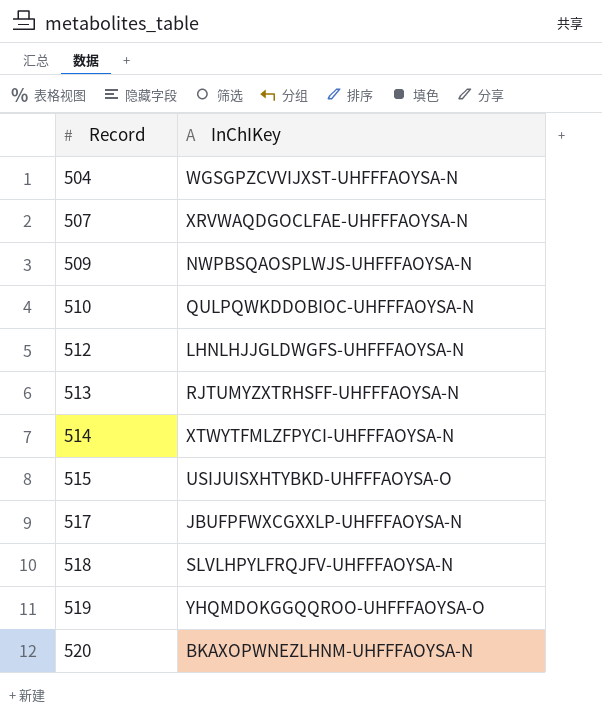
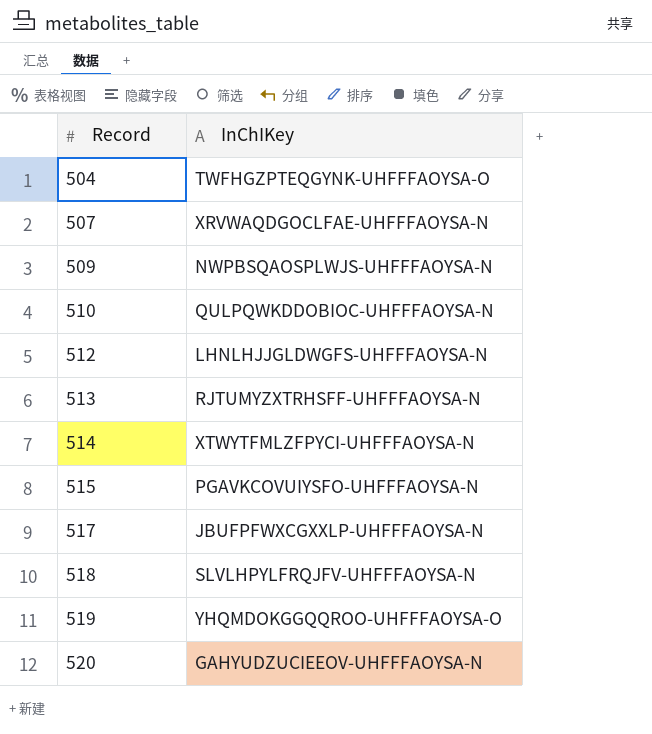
504 | InChIKey: WGSGPZCVVIJXST-UHFFFAOYSA-N -> TWFHGZPTEQGYNK-UHFFFAOYSA-O
515 | InChIKey: USIJUISXHTYBKD-UHFFFAOYSA-O -> PGAVKCOVUIYSFO-UHFFFAOYSA-N
520 | InChIKey: BKAXOPWNEZLHNM-UHFFFAOYSA-N -> GAHYUDZUCIEEOV-UHFFFAOYSA-N

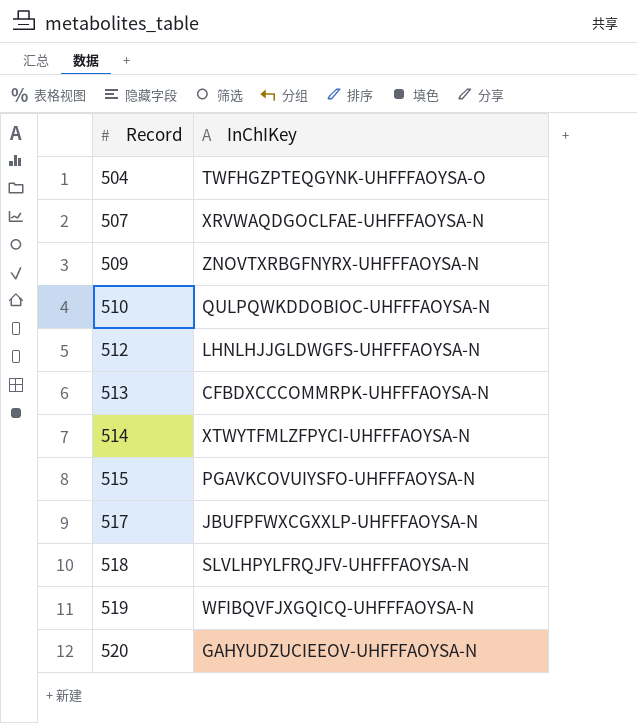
509 | InChIKey: NWPBSQAOSPLWJS-UHFFFAOYSA-N -> ZNOVTXRBGFNYRX-UHFFFAOYSA-N
513 | InChIKey: RJTUMYZXTRHSFF-UHFFFAOYSA-N -> CFBDXCCCOMMRPK-UHFFFAOYSA-N
519 | InChIKey: YHQMDOKGGQQROO-UHFFFAOYSA-O -> WFIBQVFJXGQICQ-UHFFFAOYSA-N

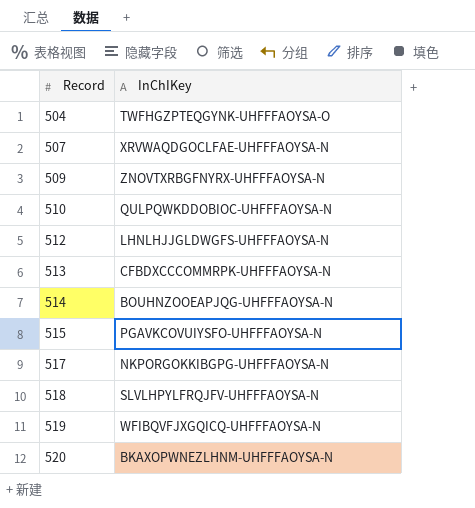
514 | InChIKey: XTWYTFMLZFPYCI-UHFFFAOYSA-N -> BOUHNZOOEAPJQG-UHFFFAOYSA-N
517 | InChIKey: JBUFPFWXCGXXLP-UHFFFAOYSA-N -> NKPORGOKKIBGPG-UHFFFAOYSA-N
520 | InChIKey: GAHYUDZUCIEEOV-UHFFFAOYSA-N -> BKAXOPWNEZLHNM-UHFFFAOYSA-N

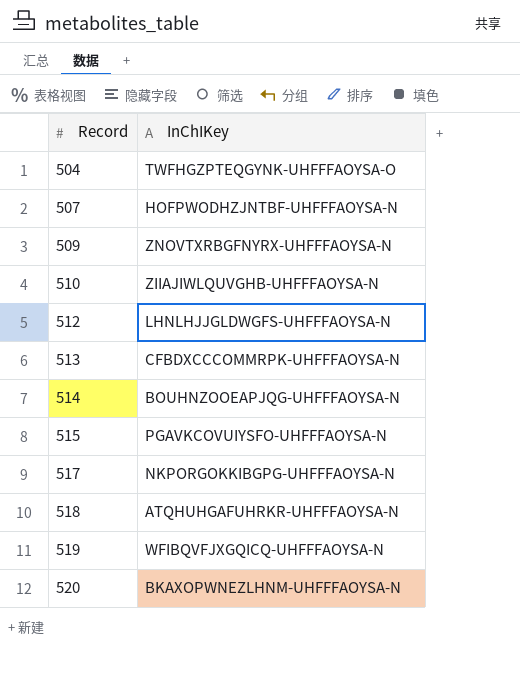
507 | InChIKey: XRVWAQDGOCLFAE-UHFFFAOYSA-N -> HOFPWODHZJNTBF-UHFFFAOYSA-N
510 | InChIKey: QULPQWKDDOBIOC-UHFFFAOYSA-N -> ZIIAJIWLQUVGHB-UHFFFAOYSA-N
518 | InChIKey: SLVLHPYLFRQJFV-UHFFFAOYSA-N -> ATQHUHGAFUHRKR-UHFFFAOYSA-N

